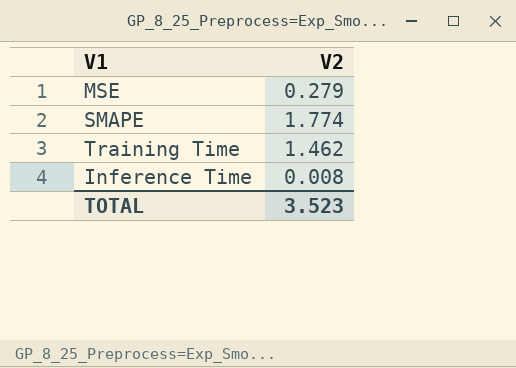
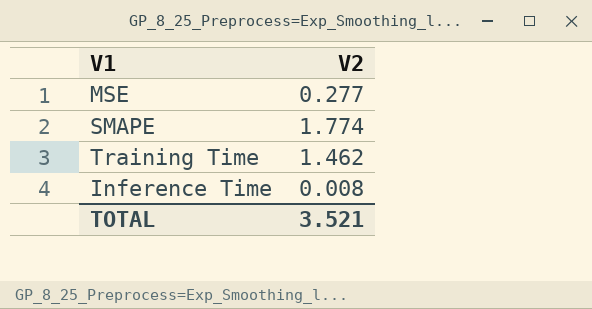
MSE | V2: 0.279 -> 0.277
TOTAL | V2: 3.523 -> 3.521

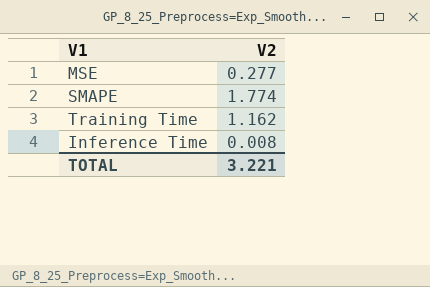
Training Time | V2: 1.462 -> 1.162
TOTAL | V2: 3.521 -> 3.221

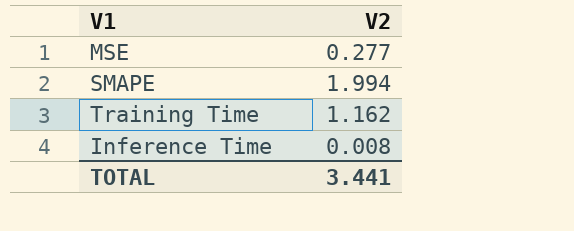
SMAPE | V2: 1.774 -> 1.994
TOTAL | V2: 3.221 -> 3.441

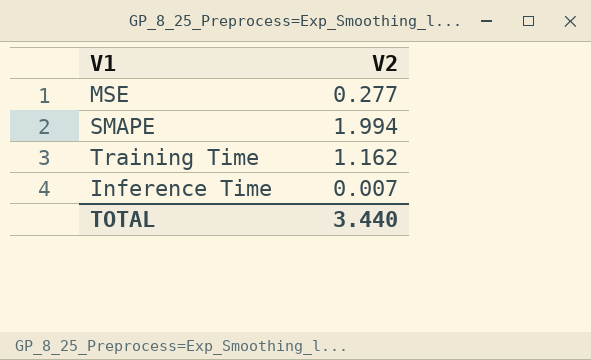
Inference Time | V2: 0.008 -> 0.007
TOTAL | V2: 3.441 -> 3.440

